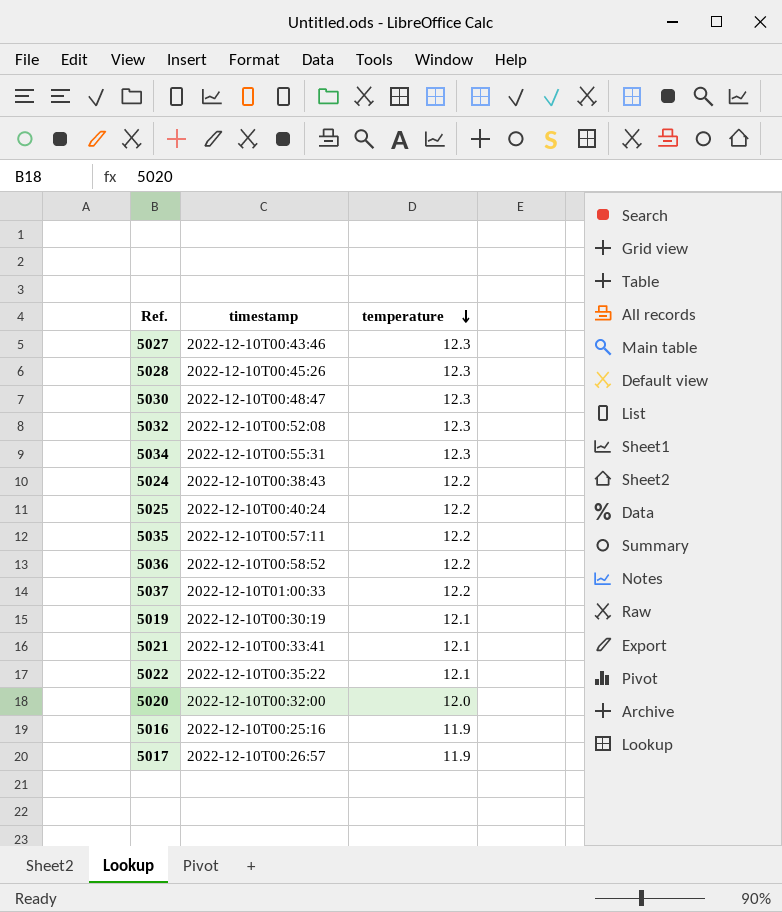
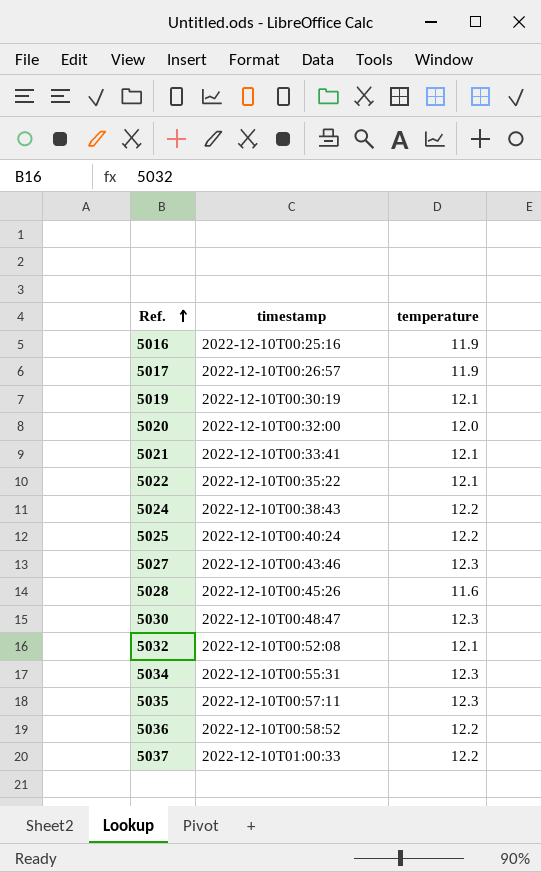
row order: temperature descending -> Ref. ascending
5028 | temperature: 12.3 -> 11.6
5032 | temperature: 12.3 -> 12.1
5035 | temperature: 12.2 -> 12.3

